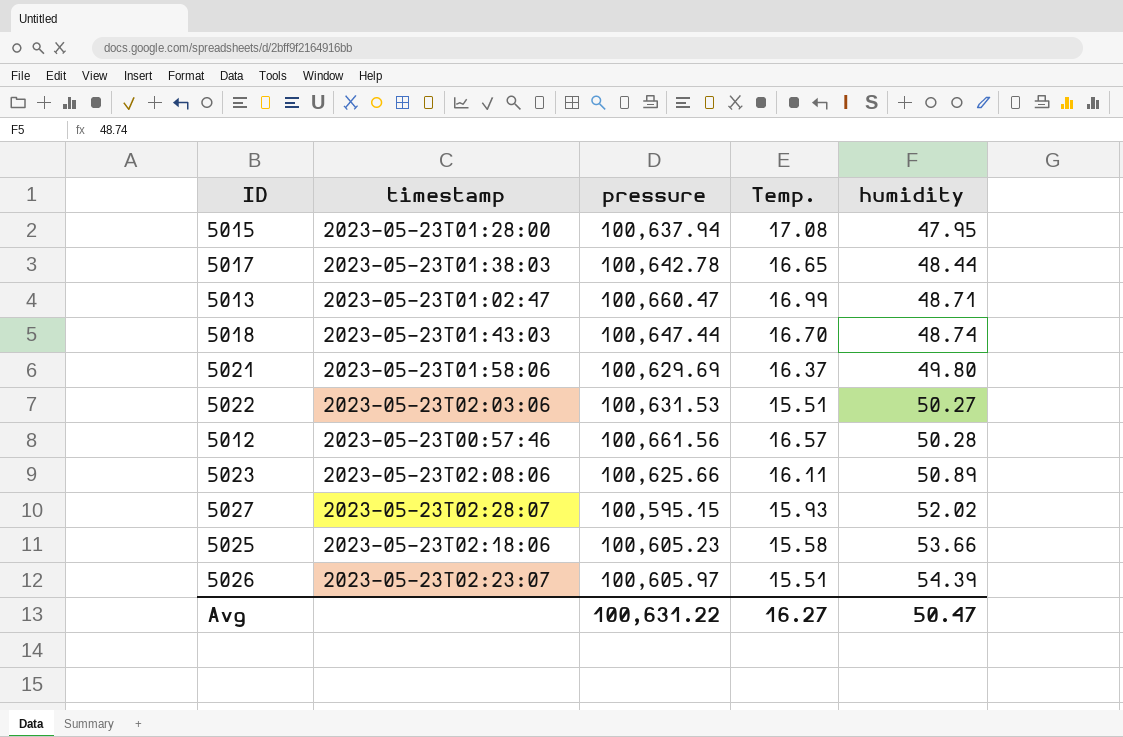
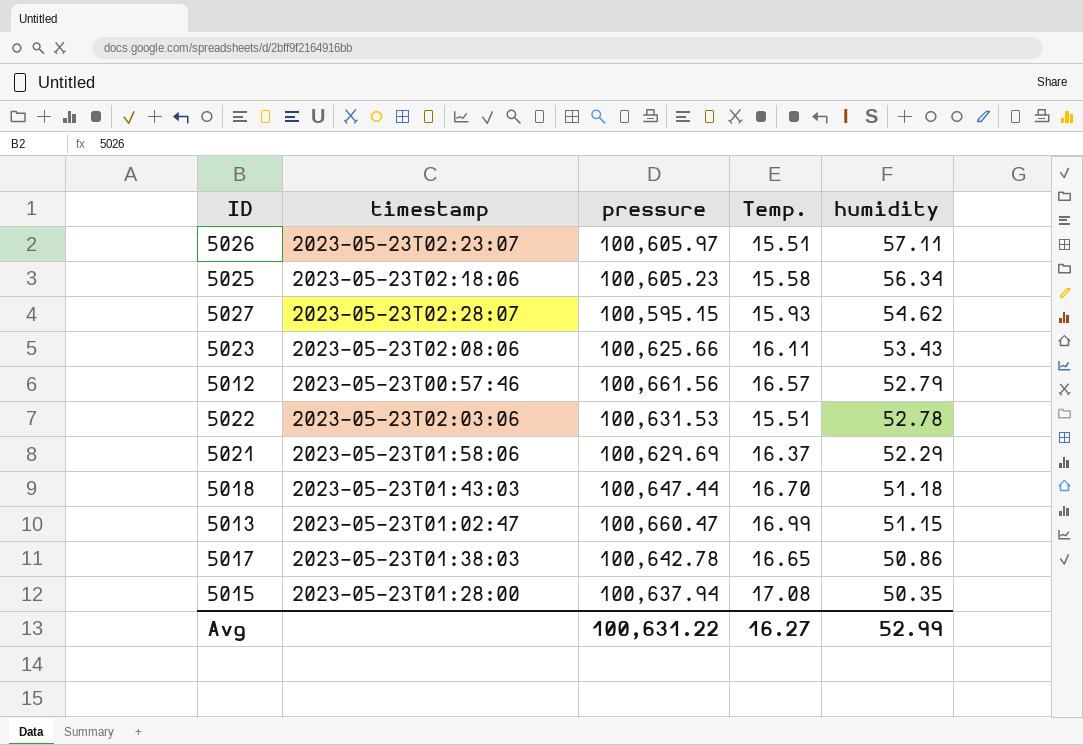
row order: humidity ascending -> humidity descending
5026 | humidity: 54.39 -> 57.11
5025 | humidity: 53.66 -> 56.34
5027 | humidity: 52.02 -> 54.62
5023 | humidity: 50.89 -> 53.43
5012 | humidity: 50.28 -> 52.79
5022 | humidity: 50.27 -> 52.78
5021 | humidity: 49.80 -> 52.29
5018 | humidity: 48.74 -> 51.18
5013 | humidity: 48.71 -> 51.15
5017 | humidity: 48.44 -> 50.86
5015 | humidity: 47.95 -> 50.35
Avg | humidity: 50.47 -> 52.99

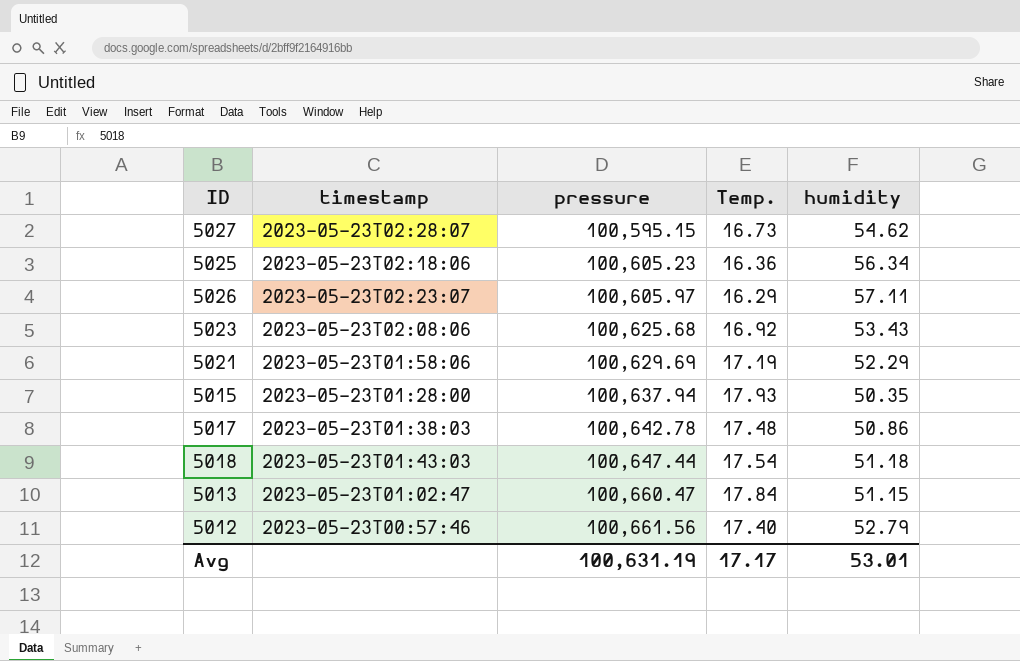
row order: humidity descending -> pressure ascending
row 5022: 2023-05-23T02:03:06 | 100,631.53 | 15.51 | 52.78 -> none
5027 | Temp.: 15.93 -> 16.73
5025 | Temp.: 15.58 -> 16.36
5026 | Temp.: 15.51 -> 16.29
5023 | pressure: 100,625.66 -> 100,625.68
5023 | Temp.: 16.11 -> 16.92
5021 | Temp.: 16.37 -> 17.19
5015 | Temp.: 17.08 -> 17.93
5017 | Temp.: 16.65 -> 17.48
5018 | Temp.: 16.70 -> 17.54
5013 | Temp.: 16.99 -> 17.84
5012 | Temp.: 16.57 -> 17.40
Avg | pressure: 100,631.22 -> 100,631.19
Avg | Temp.: 16.27 -> 17.17
Avg | humidity: 52.99 -> 53.01

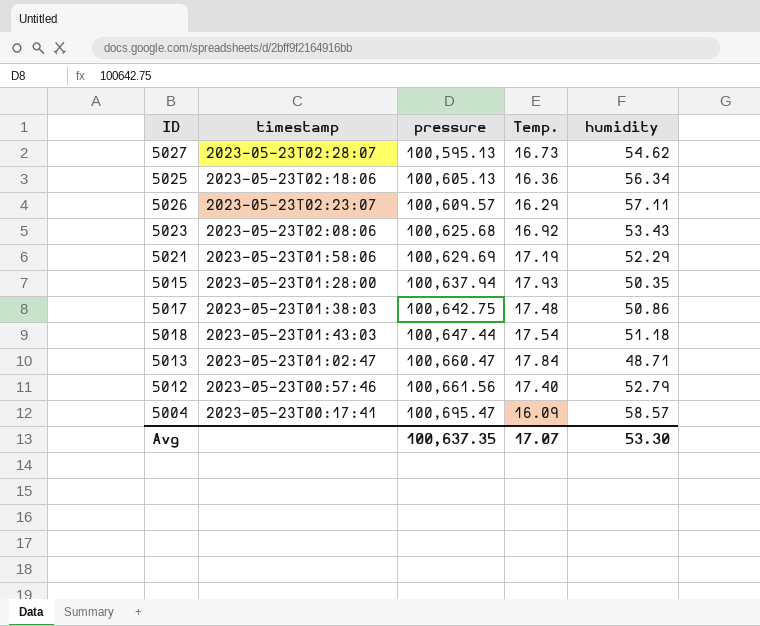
5027 | pressure: 100,595.15 -> 100,595.13
5025 | pressure: 100,605.23 -> 100,605.13
5026 | pressure: 100,605.97 -> 100,609.57
5017 | pressure: 100,642.78 -> 100,642.75
5013 | humidity: 51.15 -> 48.71
row 5004: none -> 2023-05-23T00:17:41 | 100,695.47 | 16.09 | 58.57
Avg | pressure: 100,631.19 -> 100,637.35
Avg | Temp.: 17.17 -> 17.07
Avg | humidity: 53.01 -> 53.30

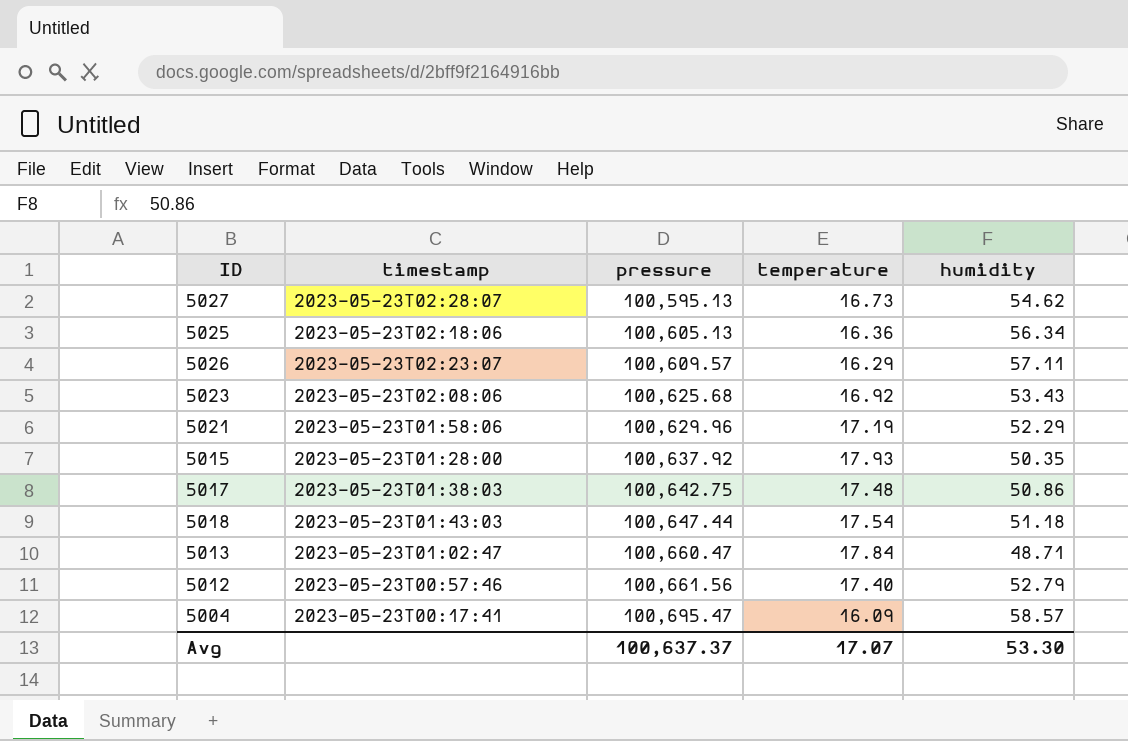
column name: Temp. -> temperature
5021 | pressure: 100,629.69 -> 100,629.96
5015 | pressure: 100,637.94 -> 100,637.92
Avg | pressure: 100,637.35 -> 100,637.37

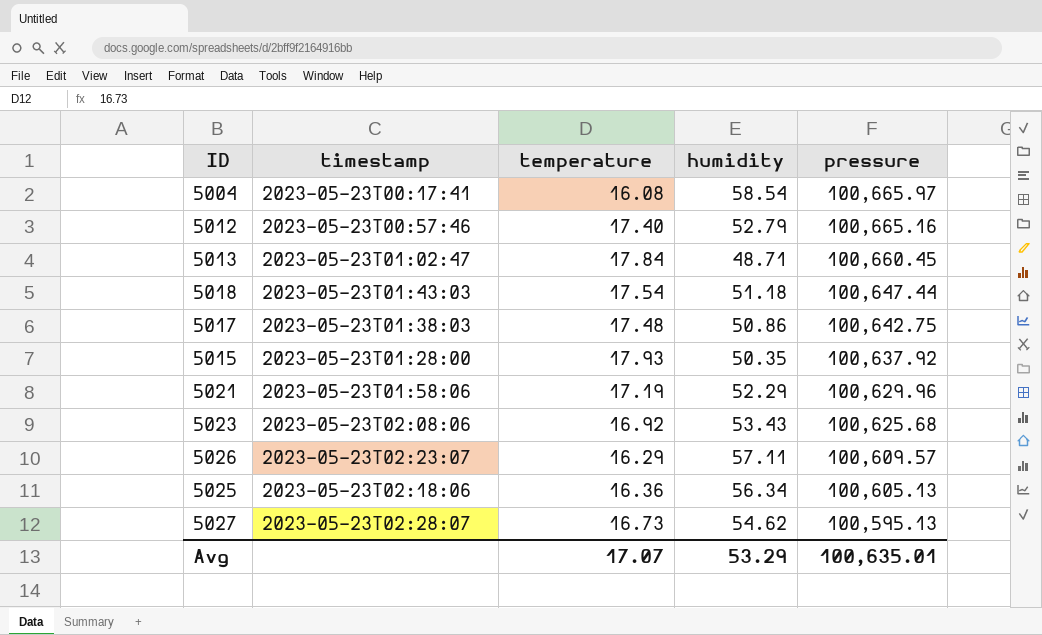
row order: pressure ascending -> pressure descending
column pressure | position: 3 -> 5
5004 | temperature: 16.09 -> 16.08
5004 | humidity: 58.57 -> 58.54
5004 | pressure: 100,695.47 -> 100,665.97
5012 | pressure: 100,661.56 -> 100,665.16
5013 | pressure: 100,660.47 -> 100,660.45
Avg | humidity: 53.30 -> 53.29
Avg | pressure: 100,637.37 -> 100,635.01

